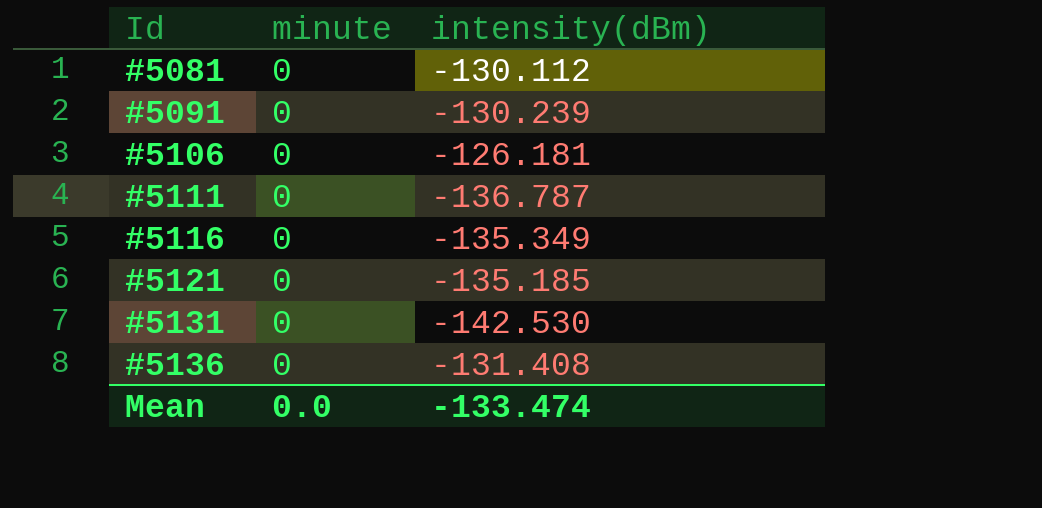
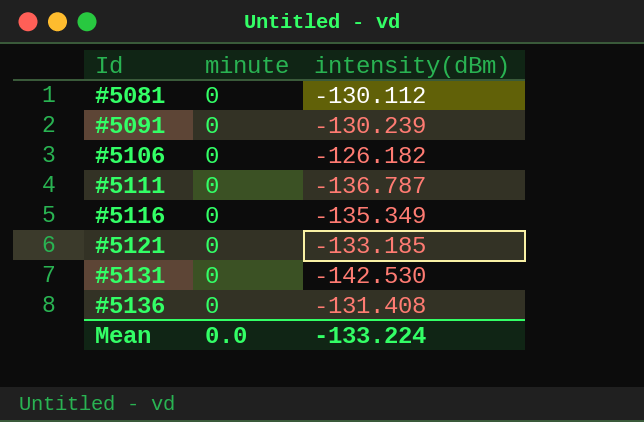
#5106 | intensity(dBm): -126.181 -> -126.182
#5121 | intensity(dBm): -135.185 -> -133.185
Mean | intensity(dBm): -133.474 -> -133.224

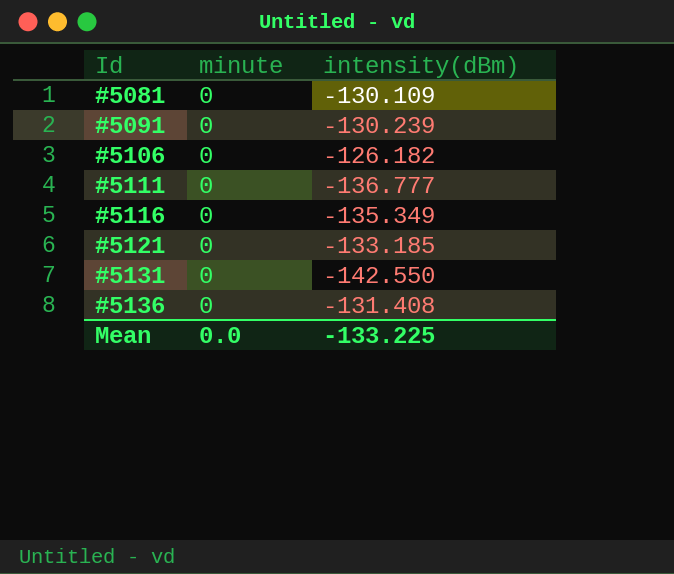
#5081 | intensity(dBm): -130.112 -> -130.109
#5111 | intensity(dBm): -136.787 -> -136.777
#5131 | intensity(dBm): -142.530 -> -142.550
Mean | intensity(dBm): -133.224 -> -133.225

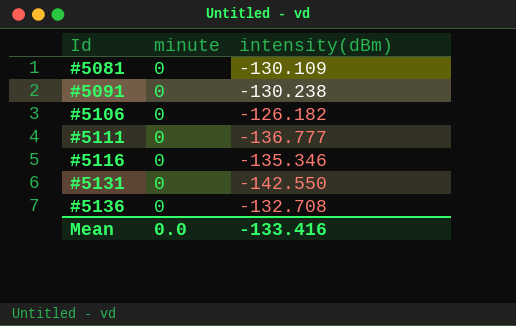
row #5121: 0 | -133.185 -> none
#5091 | intensity(dBm): -130.239 -> -130.238
#5116 | intensity(dBm): -135.349 -> -135.346
#5136 | intensity(dBm): -131.408 -> -132.708
Mean | intensity(dBm): -133.225 -> -133.416

